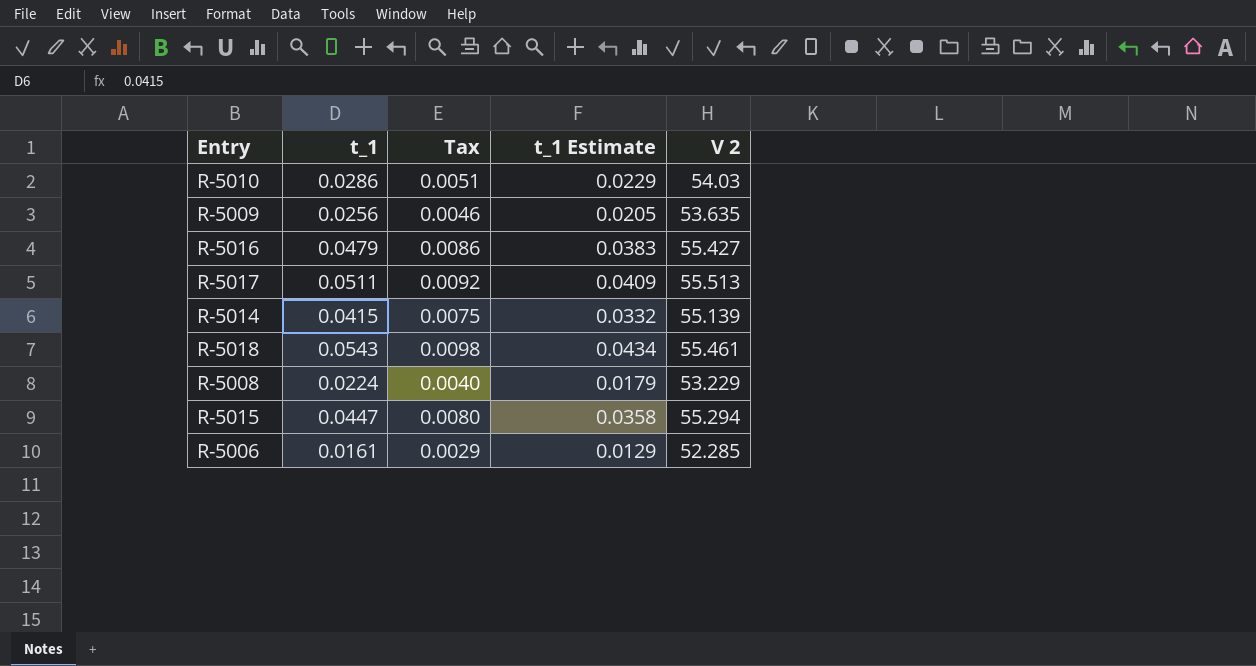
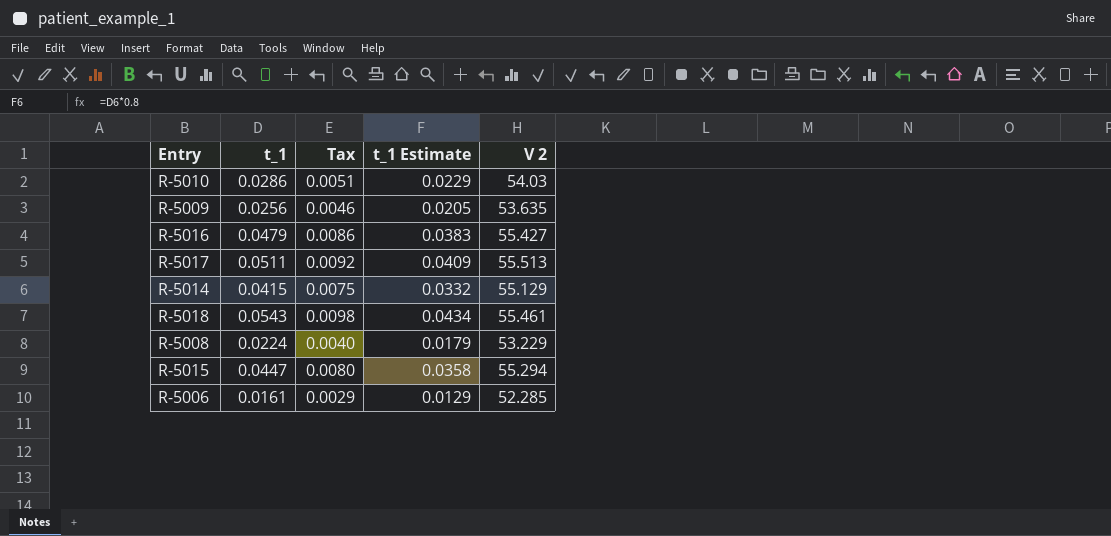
R-5014 | V 2: 55.139 -> 55.129

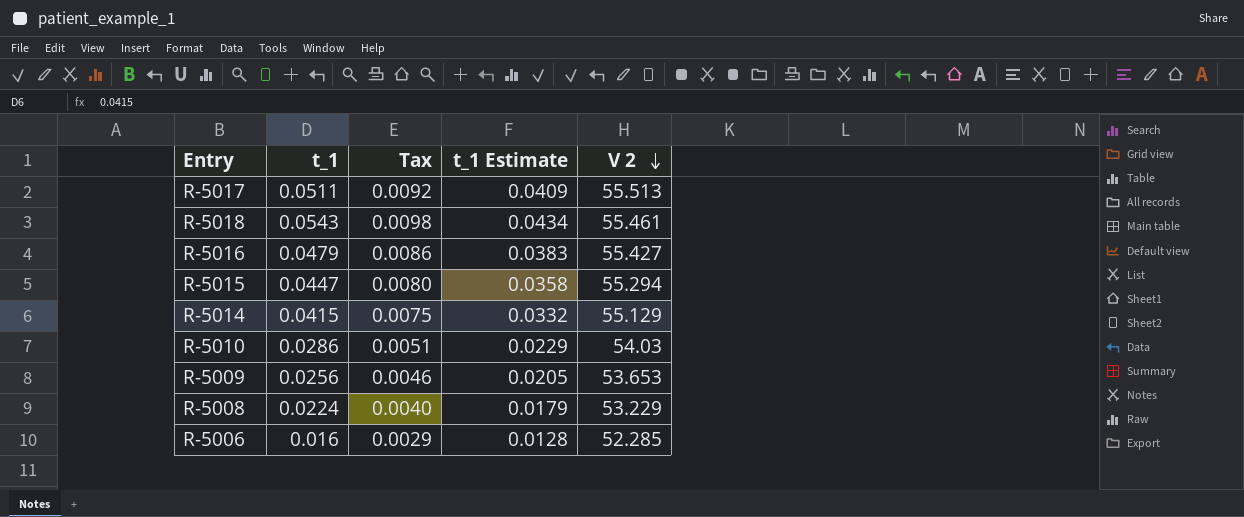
row order: none -> V 2 descending
R-5009 | V 2: 53.635 -> 53.653
R-5006 | t_1: 0.0161 -> 0.016
R-5006 | t_1 Estimate: 0.0129 -> 0.0128

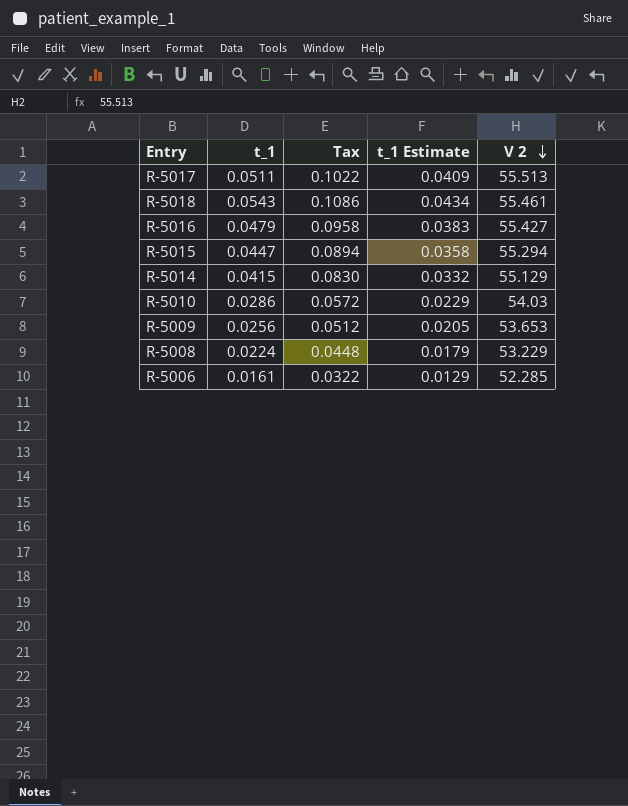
column Tax | formula: [t_1] * 0.18 -> [t_1] * 2
R-5006 | t_1: 0.016 -> 0.0161
R-5006 | t_1 Estimate: 0.0128 -> 0.0129

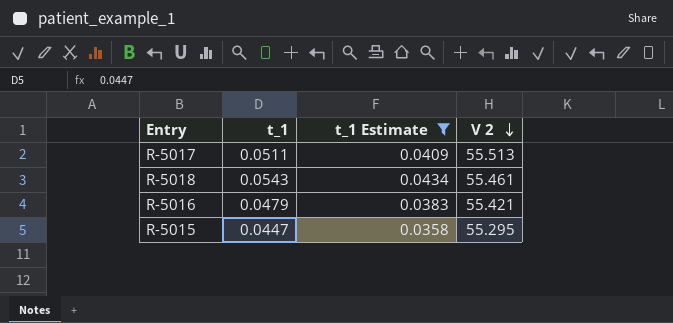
filter: none -> t_1 Estimate >= 0.0358
column Tax | formula: [t_1] * 2 -> none
R-5016 | V 2: 55.427 -> 55.421
R-5015 | V 2: 55.294 -> 55.295

